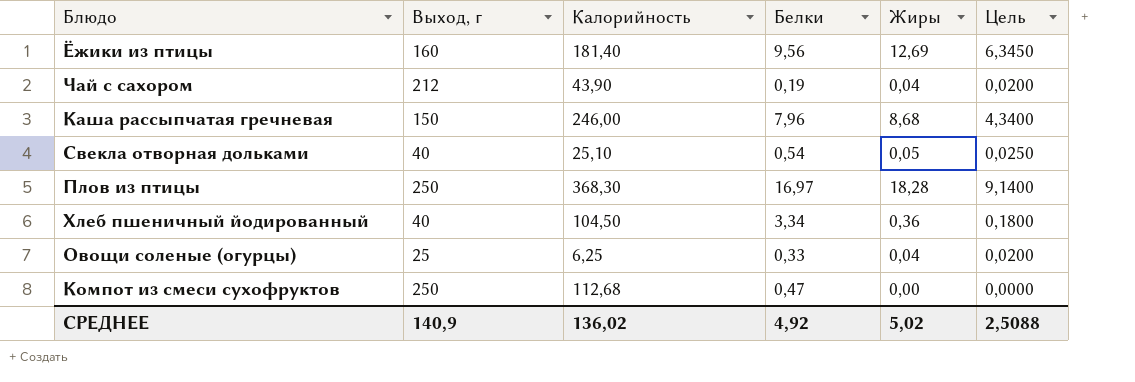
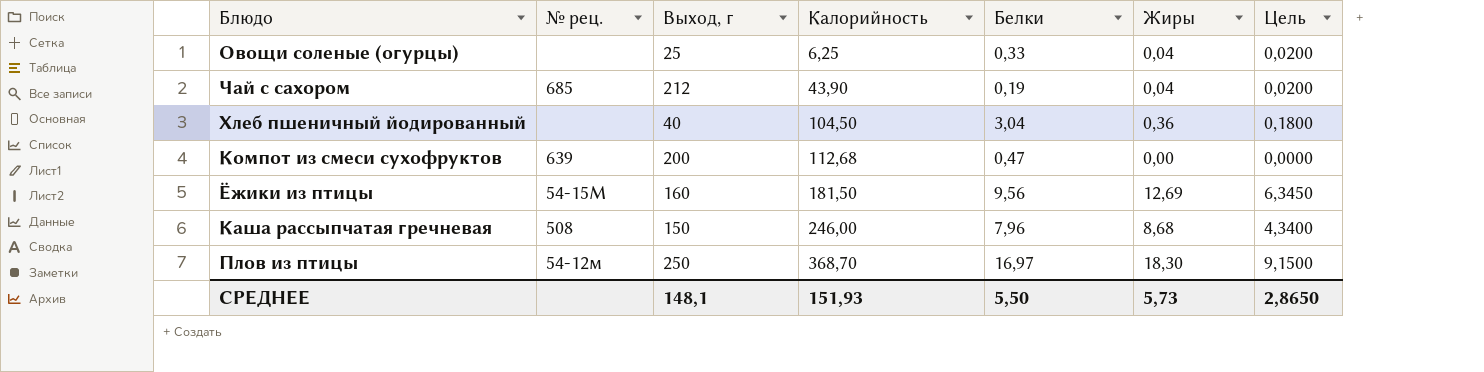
row order: none -> Калорийность ascending
column № рец. | position: none -> 2
row Свекла отворная дольками: 40 | 25,10 | 0,54 | 0,05 | 0,0250 -> none
Хлеб пшеничный йодированный | Белки: 3,34 -> 3,04
Компот из смеси сухофруктов | Выход, г: 250 -> 200
Ёжики из птицы | Калорийность: 181,40 -> 181,50
Плов из птицы | Калорийность: 368,30 -> 368,70
Плов из птицы | Жиры: 18,28 -> 18,30
Плов из птицы | Цель: 9,1400 -> 9,1500
СРЕДНЕЕ | Выход, г: 140,9 -> 148,1
СРЕДНЕЕ | Калорийность: 136,02 -> 151,93
СРЕДНЕЕ | Белки: 4,92 -> 5,50
СРЕДНЕЕ | Жиры: 5,02 -> 5,73
СРЕДНЕЕ | Цель: 2,5088 -> 2,8650

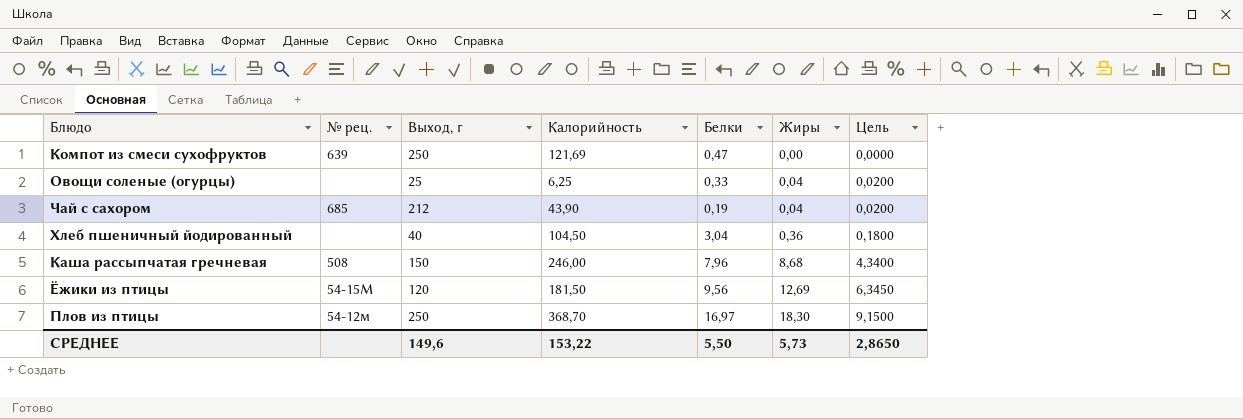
row order: Калорийность ascending -> Жиры ascending
Компот из смеси сухофруктов | Выход, г: 200 -> 250
Компот из смеси сухофруктов | Калорийность: 112,68 -> 121,69
Ёжики из птицы | Выход, г: 160 -> 120
СРЕДНЕЕ | Выход, г: 148,1 -> 149,6
СРЕДНЕЕ | Калорийность: 151,93 -> 153,22

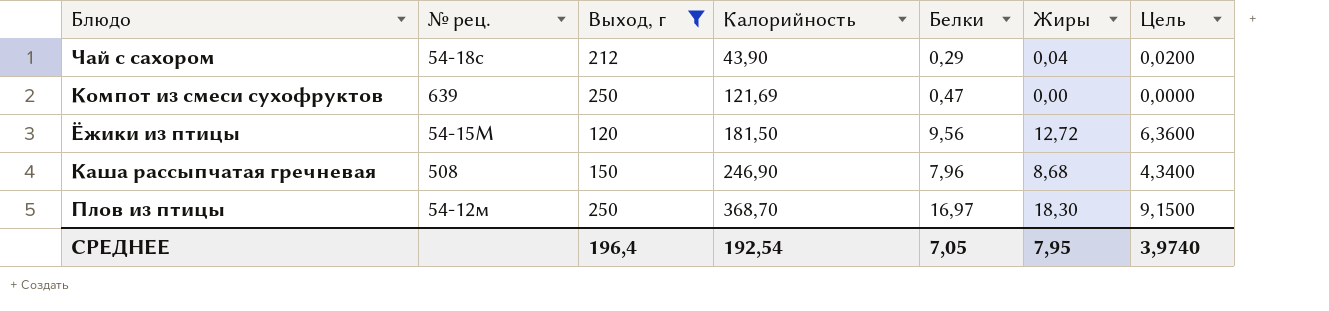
filter: none -> Выход, г >= 120
row order: Жиры ascending -> Калорийность ascending
Чай с сахором | № рец.: 685 -> 54-18с
Чай с сахором | Белки: 0,19 -> 0,29
Ёжики из птицы | Жиры: 12,69 -> 12,72
Ёжики из птицы | Цель: 6,3450 -> 6,3600
Каша рассыпчатая гречневая | Калорийность: 246,00 -> 246,90
СРЕДНЕЕ | Выход, г: 149,6 -> 196,4
СРЕДНЕЕ | Калорийность: 153,22 -> 192,54
СРЕДНЕЕ | Белки: 5,50 -> 7,05
СРЕДНЕЕ | Жиры: 5,73 -> 7,95
СРЕДНЕЕ | Цель: 2,8650 -> 3,9740

